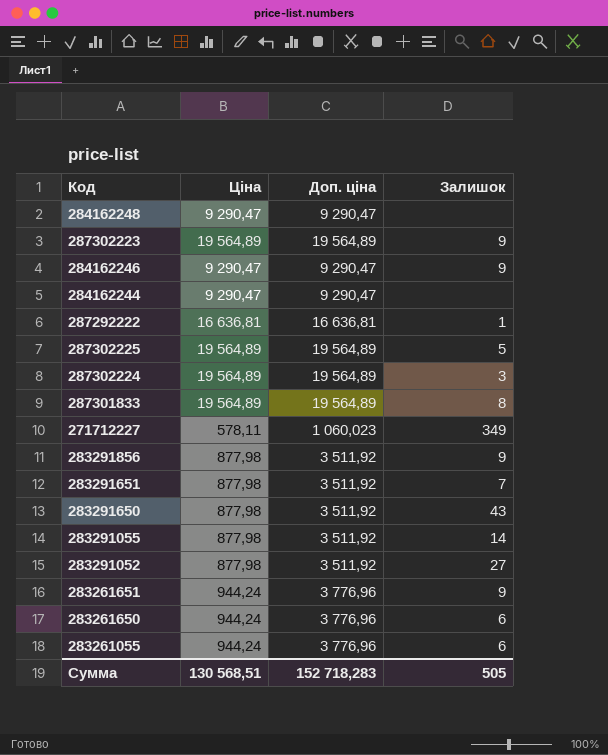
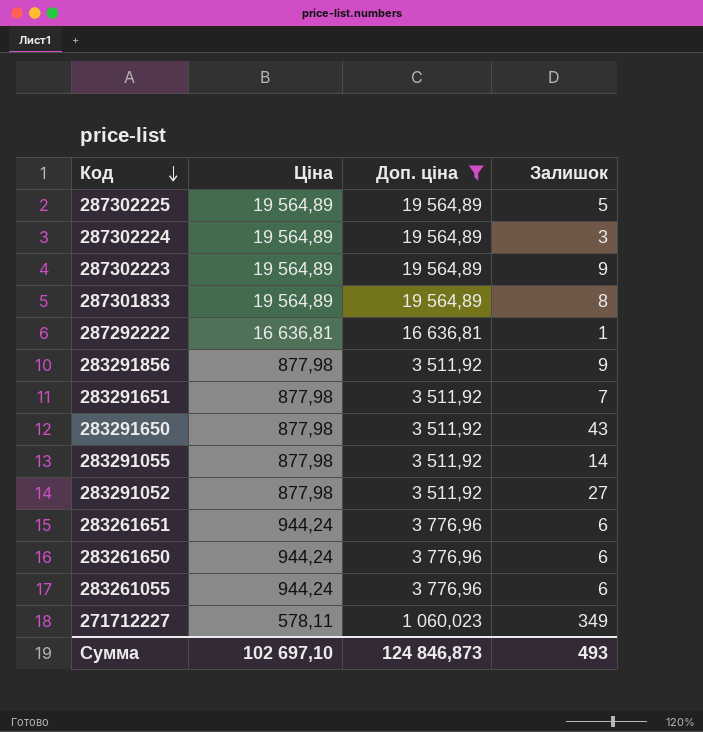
filter: none -> Доп. ціна != 9 290,47
row order: none -> Код descending
283261651 | Залишок: 9 -> 6
Сумма | Ціна: 130 568,51 -> 102 697,10
Сумма | Доп. ціна: 152 718,283 -> 124 846,873
Сумма | Залишок: 505 -> 493

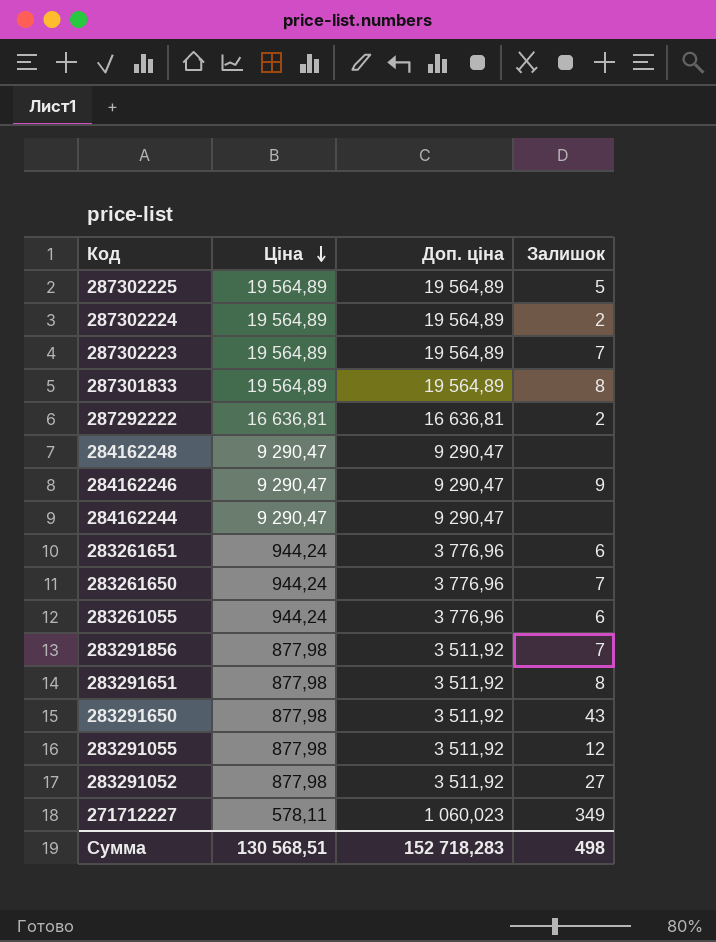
filter: Доп. ціна != 9 290,47 -> none
row order: Код descending -> Ціна descending
287302224 | Залишок: 3 -> 2
287302223 | Залишок: 9 -> 7
287292222 | Залишок: 1 -> 2
283261650 | Залишок: 6 -> 7
283291856 | Залишок: 9 -> 7
283291651 | Залишок: 7 -> 8
283291055 | Залишок: 14 -> 12
Сумма | Ціна: 102 697,10 -> 130 568,51
Сумма | Доп. ціна: 124 846,873 -> 152 718,283
Сумма | Залишок: 493 -> 498

